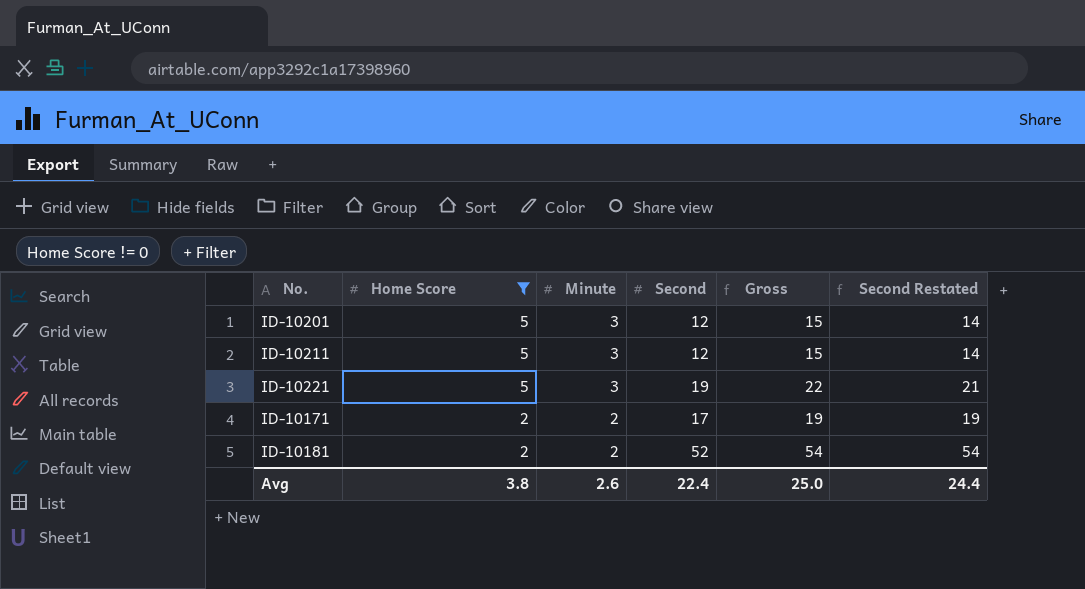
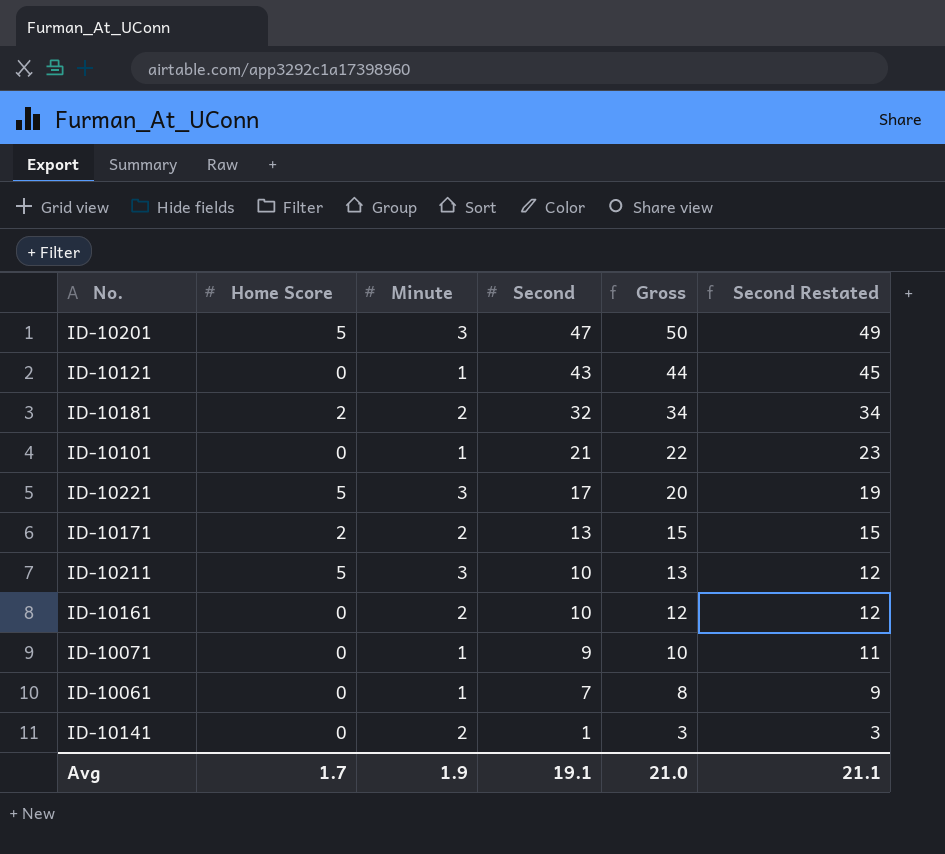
filter: Home Score != 0 -> none
row order: Home Score descending -> Second descending
ID-10201 | Second: 12 -> 47
ID-10201 | Gross: 15 -> 50
ID-10201 | Second Restated: 14 -> 49
ID-10181 | Second: 52 -> 32
ID-10181 | Gross: 54 -> 34
ID-10181 | Second Restated: 54 -> 34
ID-10221 | Second: 19 -> 17
ID-10221 | Gross: 22 -> 20
ID-10221 | Second Restated: 21 -> 19
ID-10171 | Second: 17 -> 13
ID-10171 | Gross: 19 -> 15
ID-10171 | Second Restated: 19 -> 15
ID-10211 | Second: 12 -> 10
ID-10211 | Gross: 15 -> 13
ID-10211 | Second Restated: 14 -> 12
Avg | Home Score: 3.8 -> 1.7
Avg | Minute: 2.6 -> 1.9
Avg | Second: 22.4 -> 19.1
Avg | Gross: 25.0 -> 21.0
Avg | Second Restated: 24.4 -> 21.1

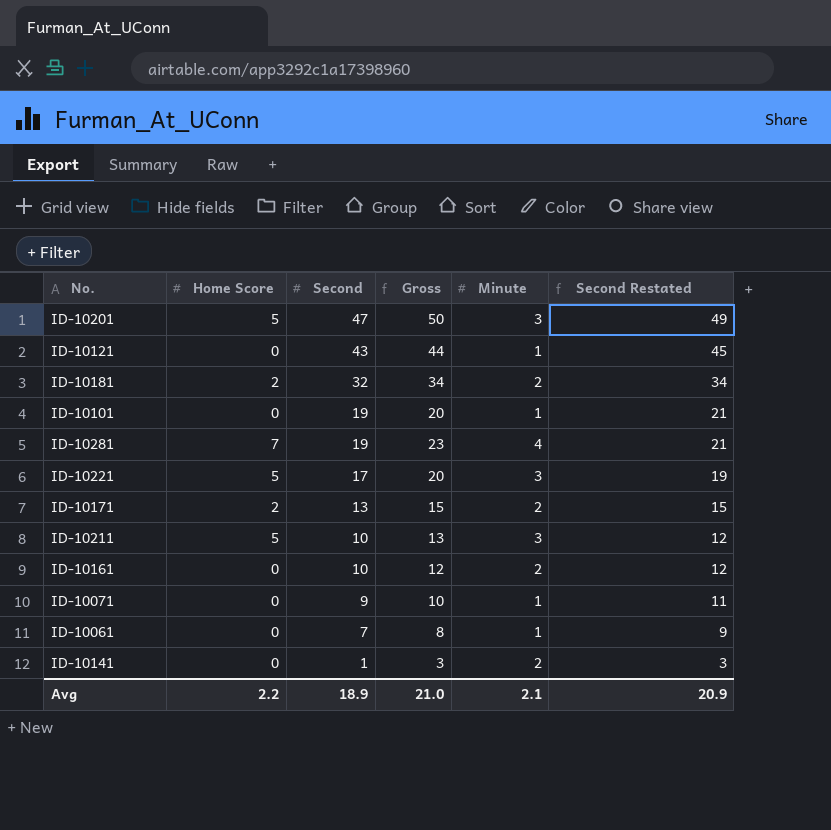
column Minute | position: 3 -> 5
ID-10101 | Second: 21 -> 19
ID-10101 | Gross: 22 -> 20
ID-10101 | Second Restated: 23 -> 21
row ID-10281: none -> 7 | 19 | 23 | 4 | 21
Avg | Home Score: 1.7 -> 2.2
Avg | Second: 19.1 -> 18.9
Avg | Minute: 1.9 -> 2.1
Avg | Second Restated: 21.1 -> 20.9

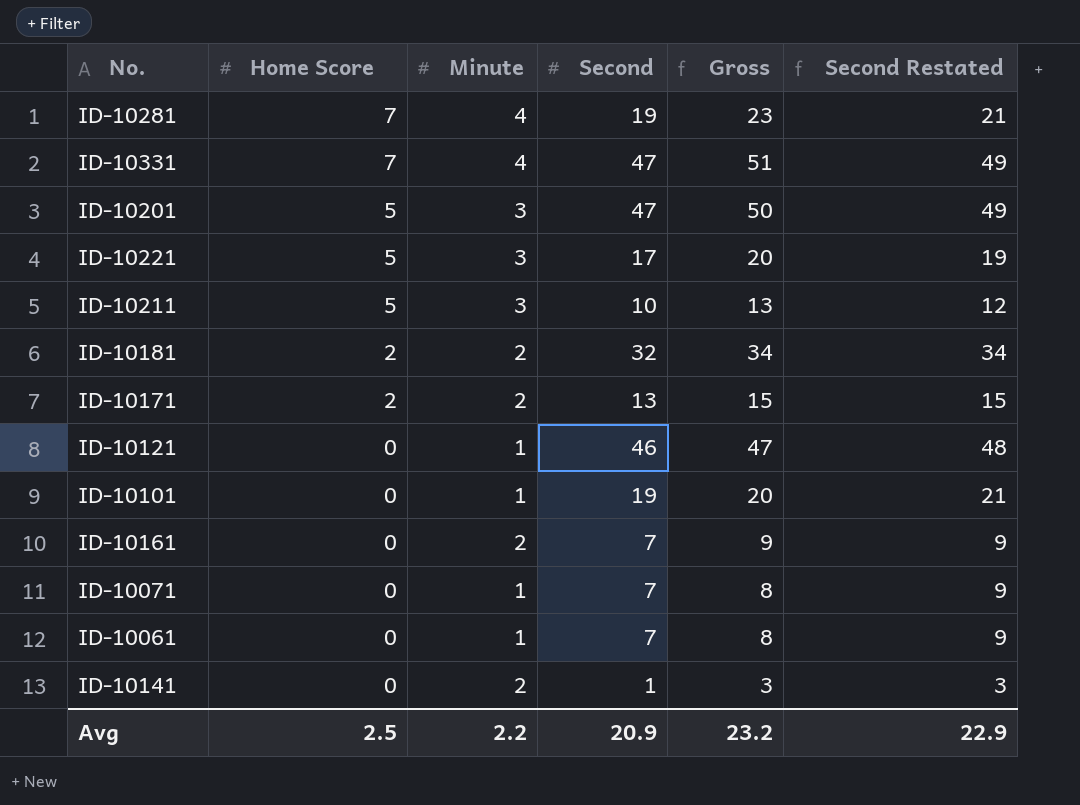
row order: Second descending -> Home Score descending
column Minute | position: 5 -> 3
row ID-10331: none -> 7 | 4 | 47 | 51 | 49
ID-10121 | Second: 43 -> 46
ID-10121 | Gross: 44 -> 47
ID-10121 | Second Restated: 45 -> 48
ID-10161 | Second: 10 -> 7
ID-10161 | Gross: 12 -> 9
ID-10161 | Second Restated: 12 -> 9
ID-10071 | Second: 9 -> 7
ID-10071 | Gross: 10 -> 8
ID-10071 | Second Restated: 11 -> 9
Avg | Home Score: 2.2 -> 2.5
Avg | Minute: 2.1 -> 2.2
Avg | Second: 18.9 -> 20.9
Avg | Gross: 21.0 -> 23.2
Avg | Second Restated: 20.9 -> 22.9

